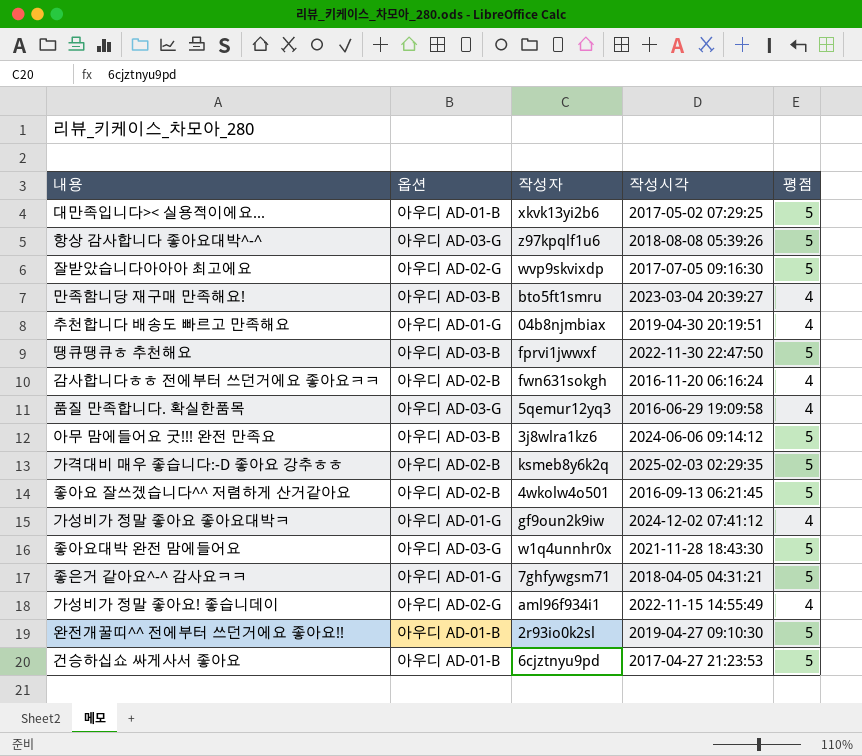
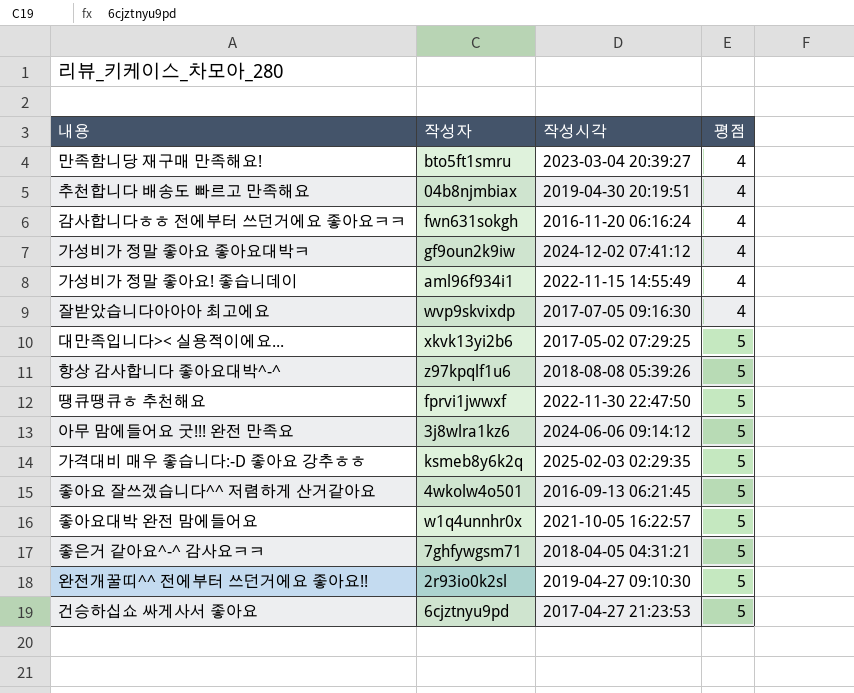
row order: none -> 평점 ascending
column 옵션 | position: 2 -> none
row 품질 만족합니다. 확실한품목: 아우디 AD-03-G | 5qemur12yq3 | 2016-06-29 19:09:58 | 4 -> none
잘받았습니다아아아 최고에요 | 평점: 5 -> 4
좋아요대박 완전 맘에들어요 | 작성시각: 2021-11-28 18:43:30 -> 2021-10-05 16:22:57

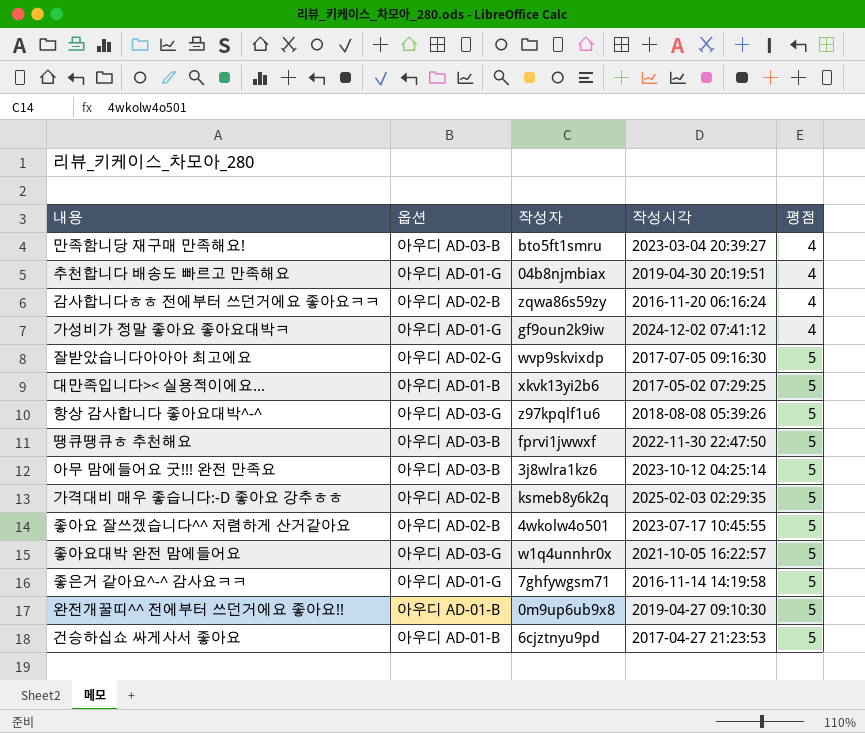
column 옵션 | position: none -> 2
row 가성비가 정말 좋아요! 좋습니데이: aml96f934i1 | 2022-11-15 14:55:49 | 4 -> none
감사합니다ㅎㅎ 전에부터 쓰던거에요 좋아요ㅋㅋ | 작성자: fwn631sokgh -> zqwa86s59zy
잘받았습니다아아아 최고에요 | 평점: 4 -> 5
아무 맘에들어요 굿!!! 완전 만족요 | 작성시각: 2024-06-06 09:14:12 -> 2023-10-12 04:25:14
좋아요 잘쓰겠습니다^^ 저렴하게 산거같아요 | 작성시각: 2016-09-13 06:21:45 -> 2023-07-17 10:45:55
좋은거 같아요^-^ 감사요ㅋㅋ | 작성시각: 2018-04-05 04:31:21 -> 2016-11-14 14:19:58
완전개꿀띠^^ 전에부터 쓰던거에요 좋아요!! | 작성자: 2r93io0k2sl -> 0m9up6ub9x8

